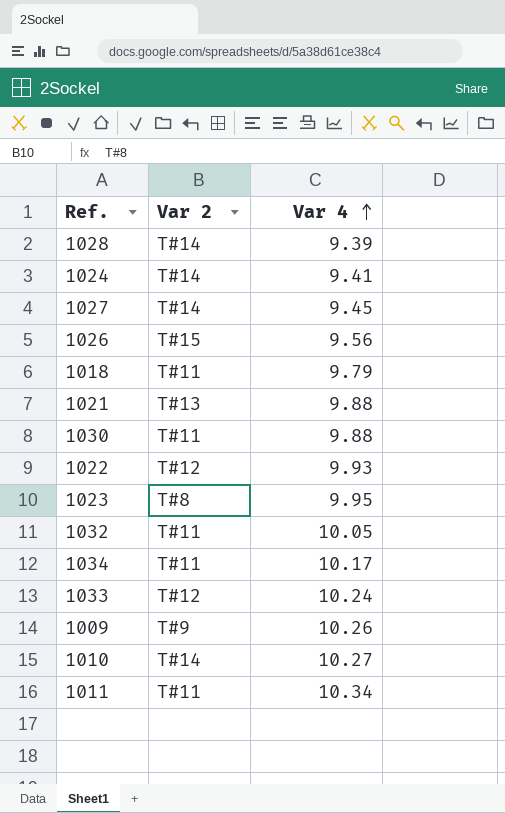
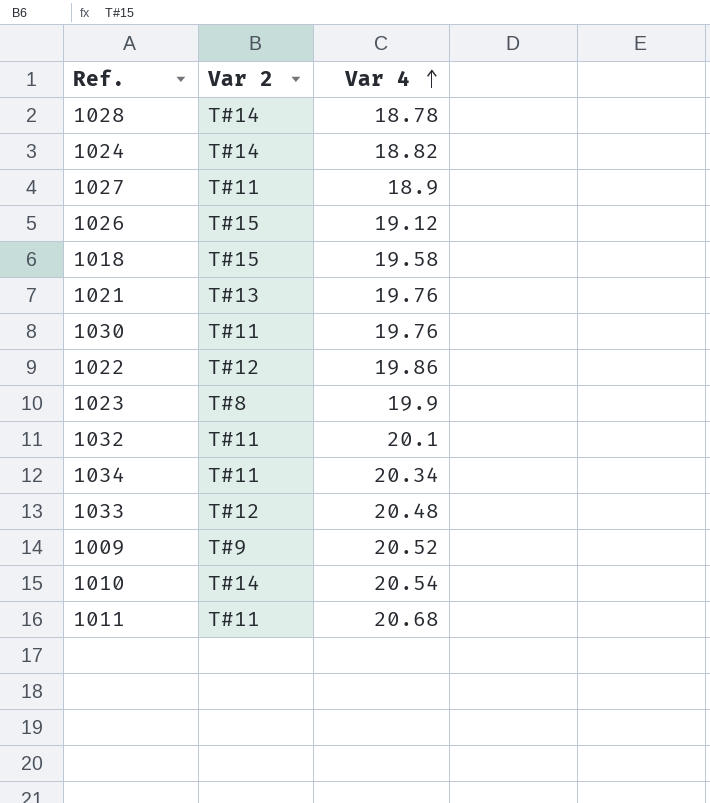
1028 | Var 4: 9.39 -> 18.78
1024 | Var 4: 9.41 -> 18.82
1027 | Var 2: T#14 -> T#11
1027 | Var 4: 9.45 -> 18.9
1026 | Var 4: 9.56 -> 19.12
1018 | Var 2: T#11 -> T#15
1018 | Var 4: 9.79 -> 19.58
1021 | Var 4: 9.88 -> 19.76
1030 | Var 4: 9.88 -> 19.76
1022 | Var 4: 9.93 -> 19.86
1023 | Var 4: 9.95 -> 19.9
1032 | Var 4: 10.05 -> 20.1
1034 | Var 4: 10.17 -> 20.34
1033 | Var 4: 10.24 -> 20.48
1009 | Var 4: 10.26 -> 20.52
1010 | Var 4: 10.27 -> 20.54
1011 | Var 4: 10.34 -> 20.68

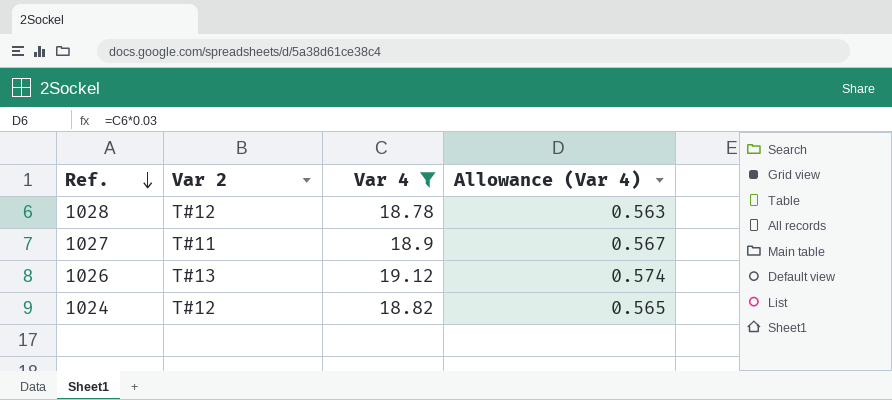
filter: none -> Var 4 <= 19.12
row order: Var 4 ascending -> Ref. descending
column Allowance (Var 4) | formula: none -> [Var 4] * 0.03
1028 | Var 2: T#14 -> T#12
1026 | Var 2: T#15 -> T#13
1024 | Var 2: T#14 -> T#12

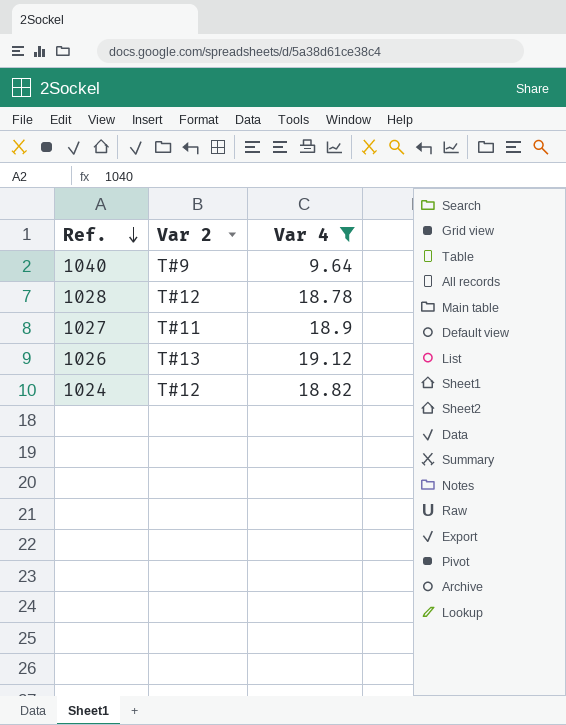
column Allowance (Var 4) | formula: [Var 4] * 0.03 -> none
row 1040: none -> T#9 | 9.64

